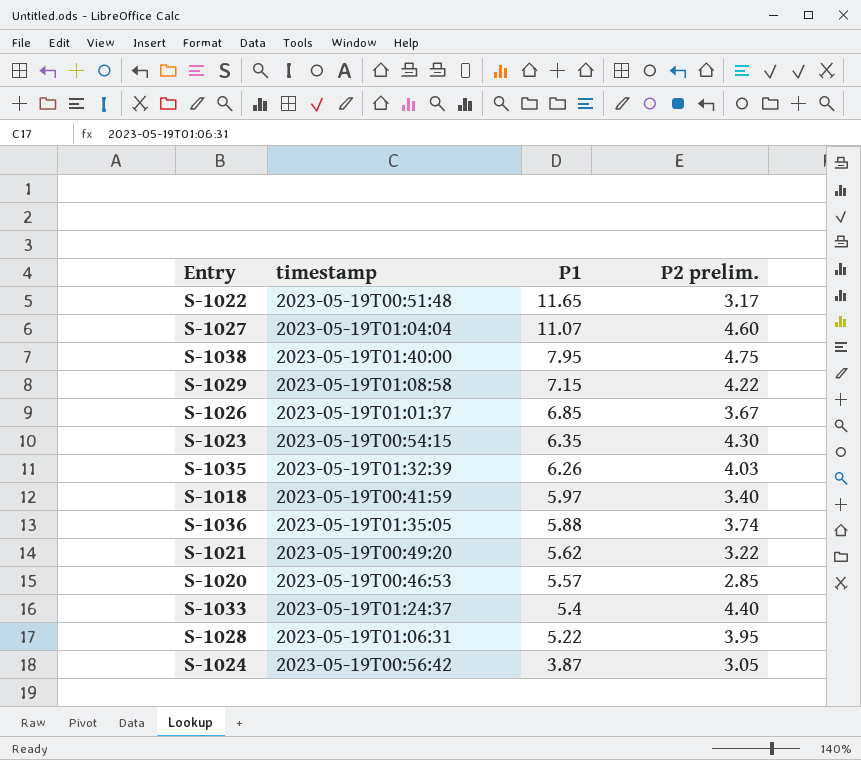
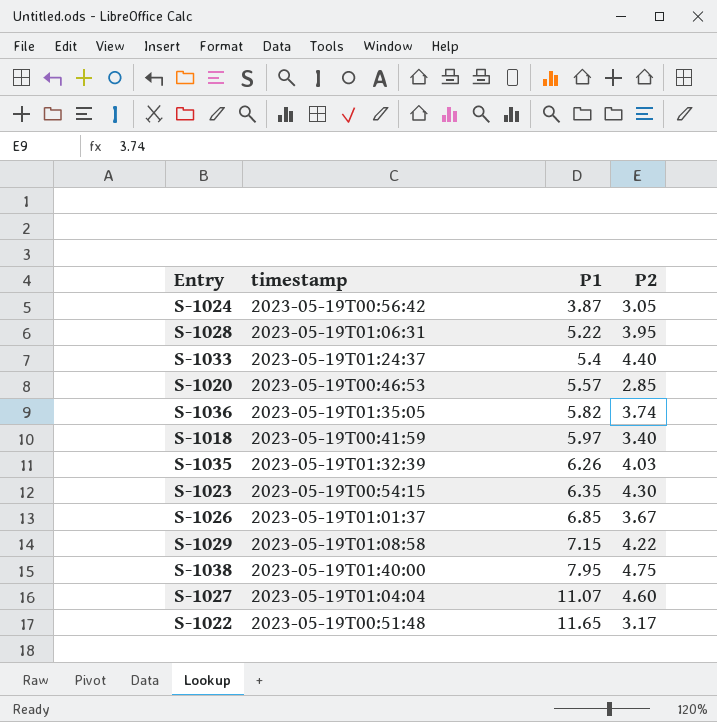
row order: P1 descending -> P1 ascending
column name: P2 prelim. -> P2
row S-1021: 2023-05-19T00:49:20 | 5.62 | 3.22 -> none
S-1036 | P1: 5.88 -> 5.82

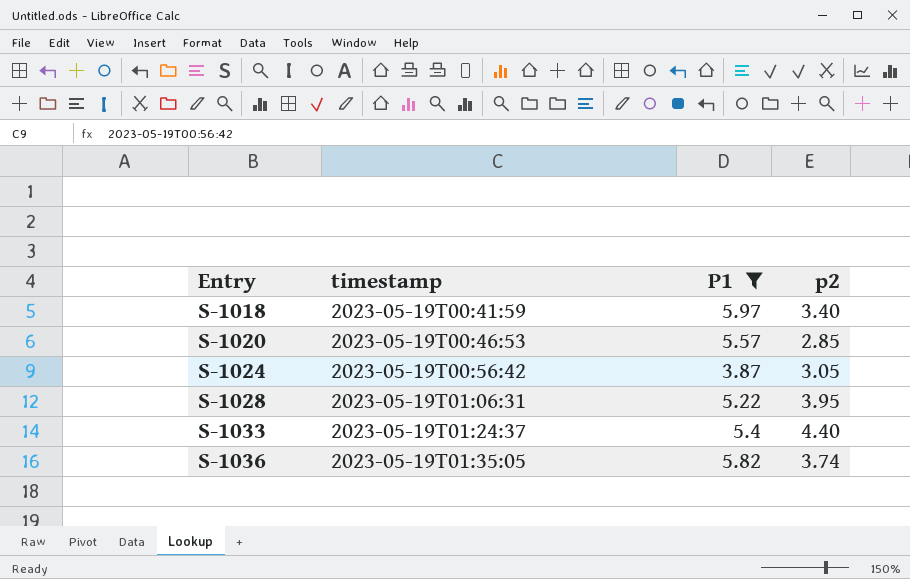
filter: none -> P1 <= 5.97
row order: P1 ascending -> Entry ascending
column name: P2 -> p2

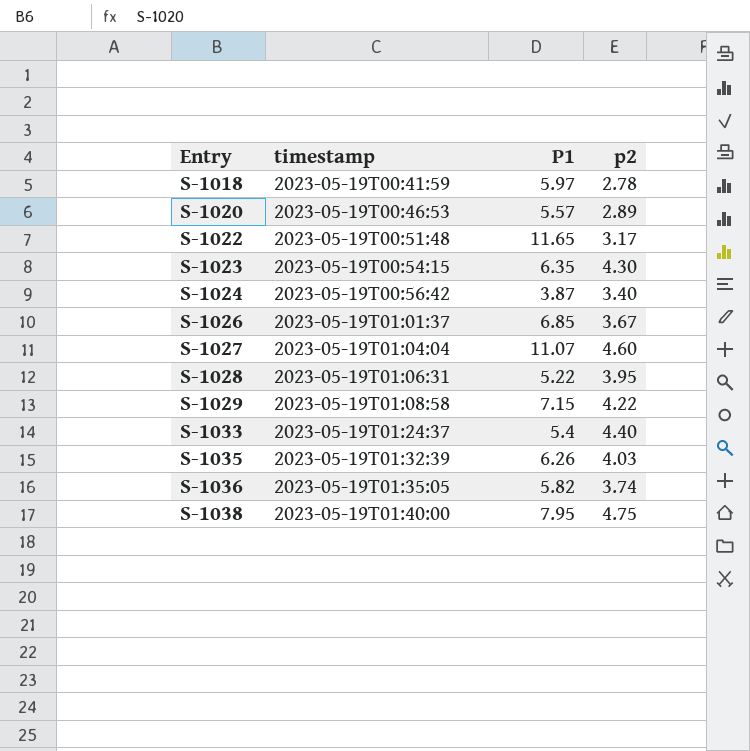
filter: P1 <= 5.97 -> none
S-1018 | p2: 3.40 -> 2.78
S-1020 | p2: 2.85 -> 2.89
S-1024 | p2: 3.05 -> 3.40

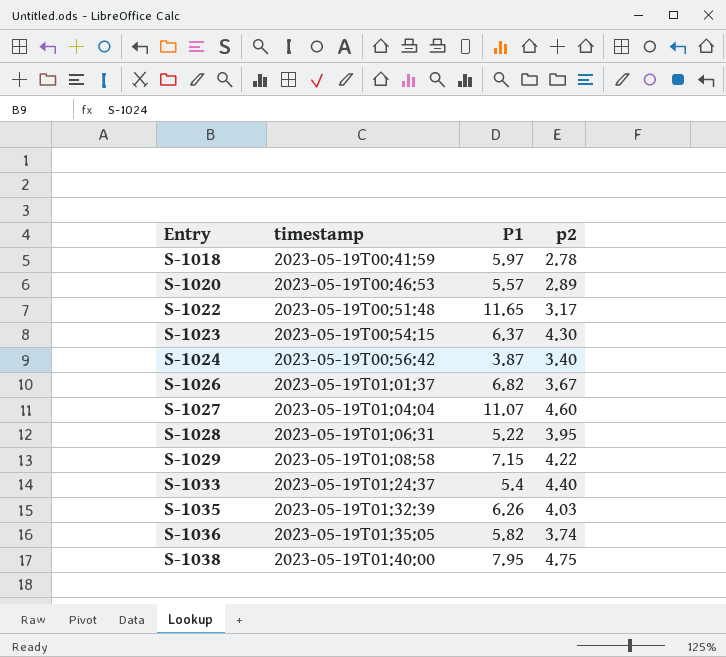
S-1023 | P1: 6.35 -> 6.37
S-1026 | P1: 6.85 -> 6.82

